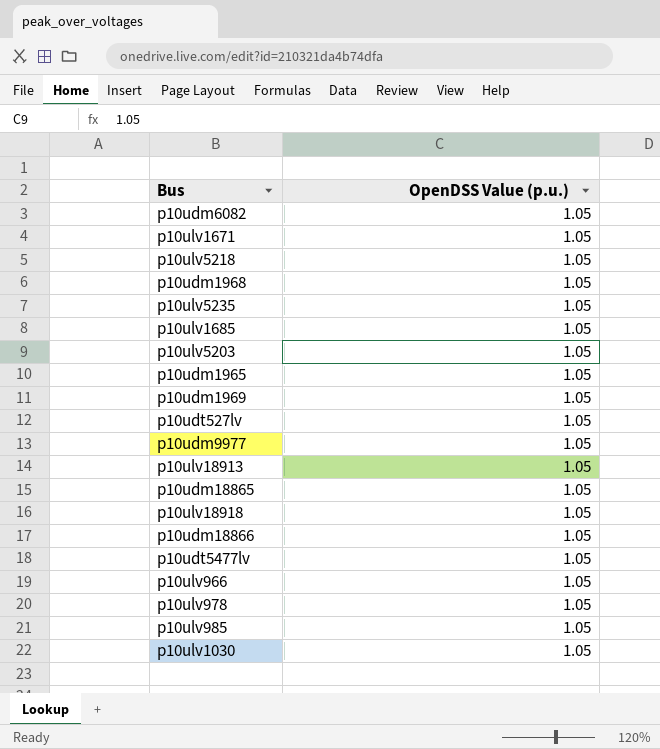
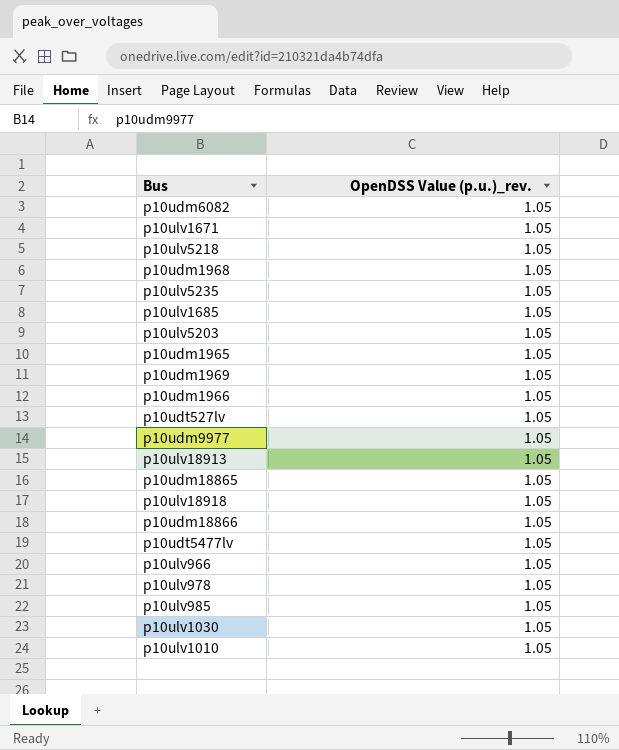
column name: OpenDSS Value (p.u.) -> OpenDSS Value (p.u.)_rev.
row p10udm1966: none -> 1.05
row p10ulv1010: none -> 1.05

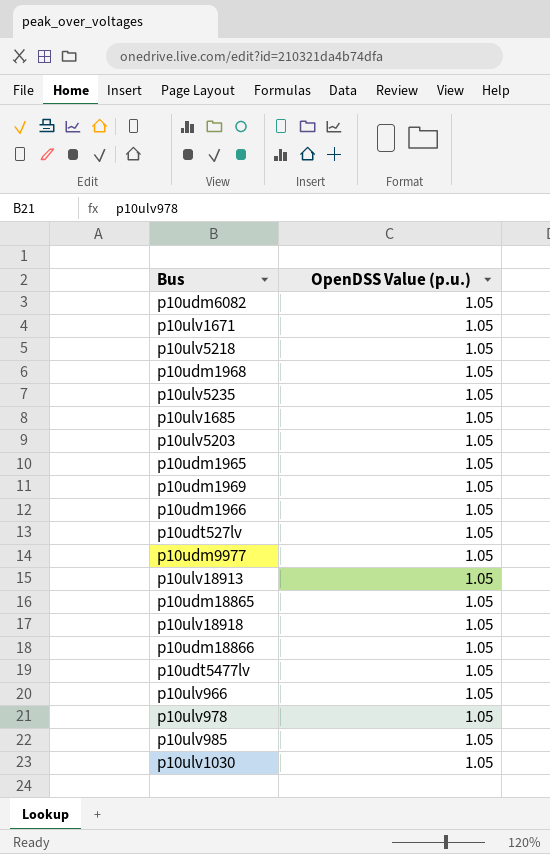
column name: OpenDSS Value (p.u.)_rev. -> OpenDSS Value (p.u.)
row p10ulv1010: 1.05 -> none

